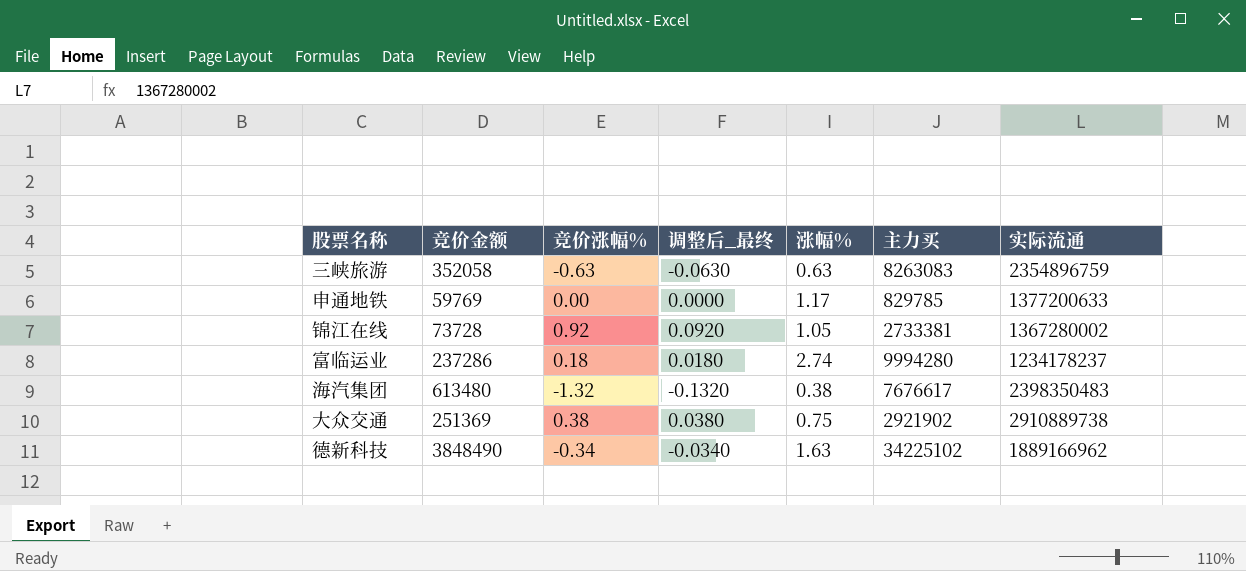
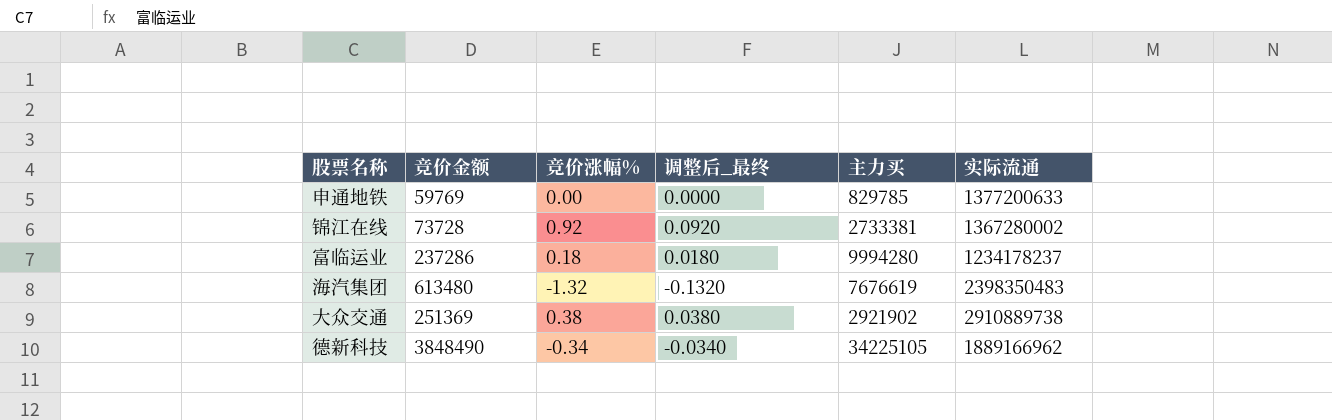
column 涨幅% | position: 5 -> none
row 三峡旅游: 352058 | -0.63 | -0.0630 | 0.63 | 8263083 | 2354896759 -> none
海汽集团 | 主力买: 7676617 -> 7676619
德新科技 | 主力买: 34225102 -> 34225105

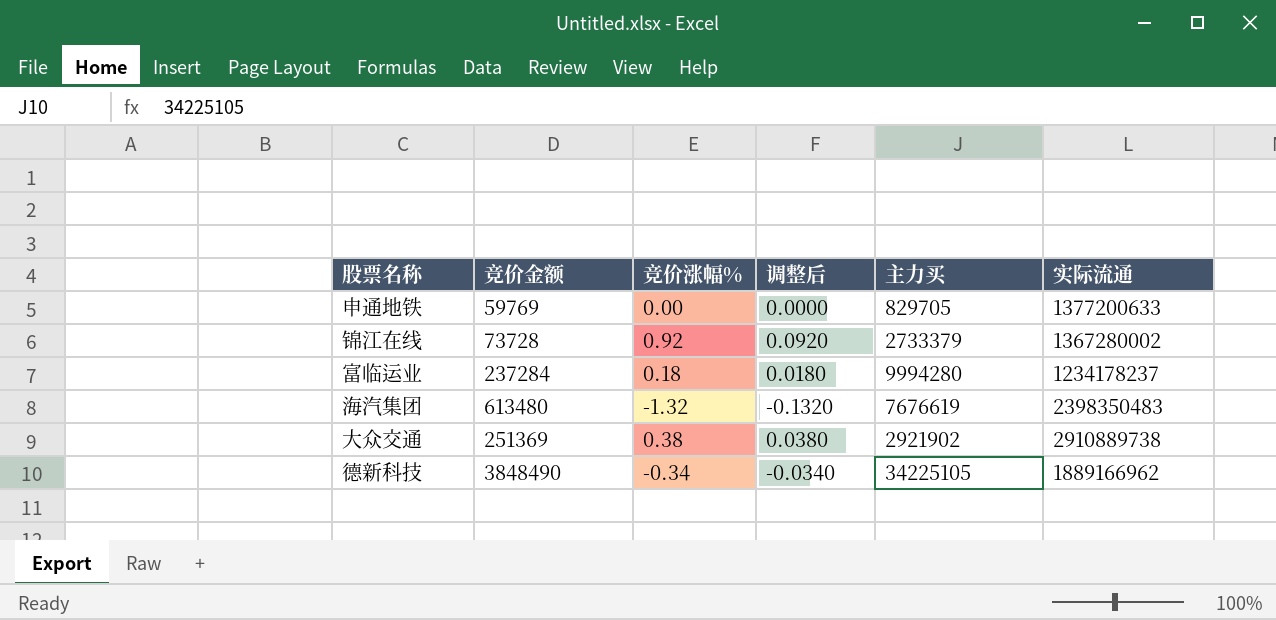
column name: 调整后_最终 -> 调整后
申通地铁 | 主力买: 829785 -> 829705
锦江在线 | 主力买: 2733381 -> 2733379
富临运业 | 竞价金额: 237286 -> 237284

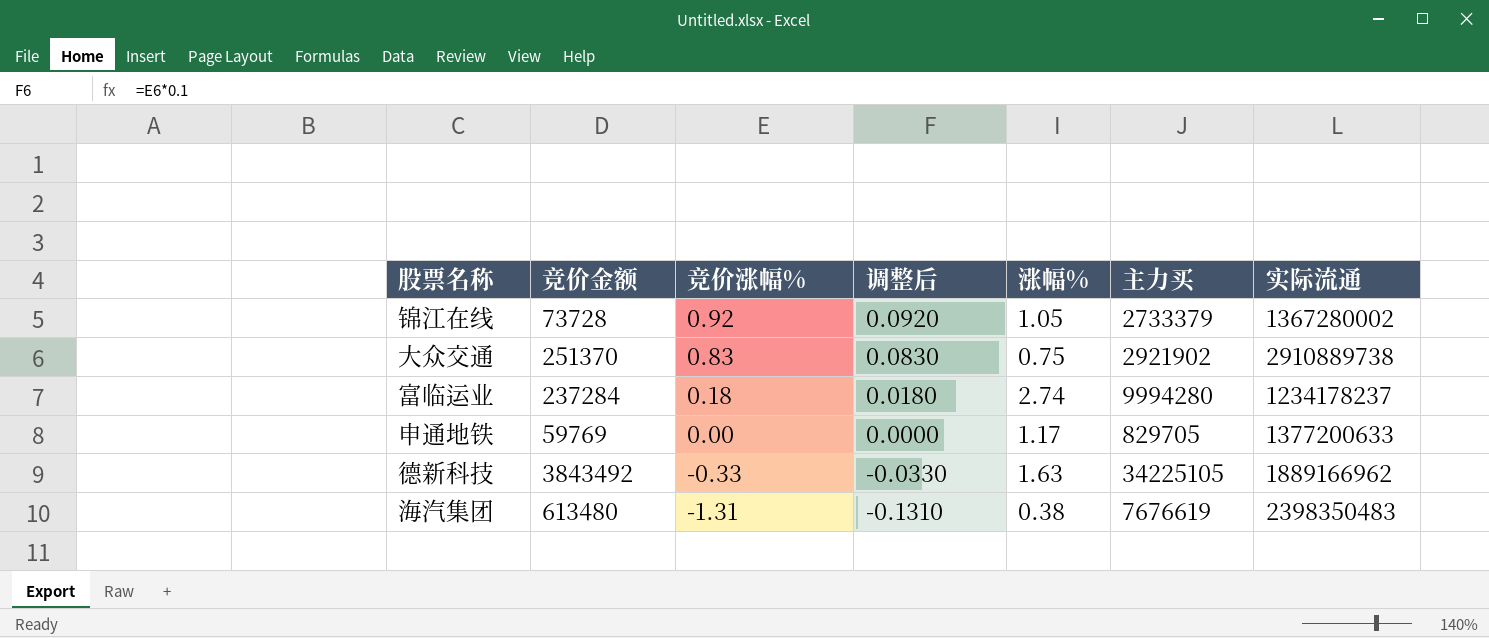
row order: none -> 竞价涨幅% descending
column 涨幅% | position: none -> 5
大众交通 | 竞价金额: 251369 -> 251370
大众交通 | 竞价涨幅%: 0.38 -> 0.83
大众交通 | 调整后: 0.0380 -> 0.0830
德新科技 | 竞价金额: 3848490 -> 3843492
德新科技 | 竞价涨幅%: -0.34 -> -0.33
德新科技 | 调整后: -0.0340 -> -0.0330
海汽集团 | 竞价涨幅%: -1.32 -> -1.31
海汽集团 | 调整后: -0.1320 -> -0.1310

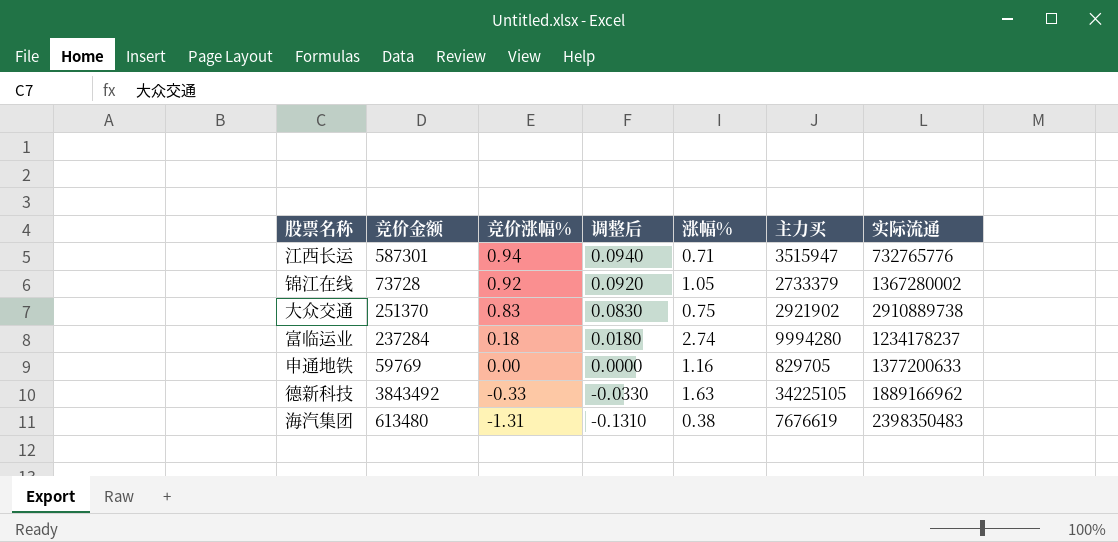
row 江西长运: none -> 587301 | 0.94 | 0.0940 | 0.71 | 3515947 | 732765776
申通地铁 | 涨幅%: 1.17 -> 1.16

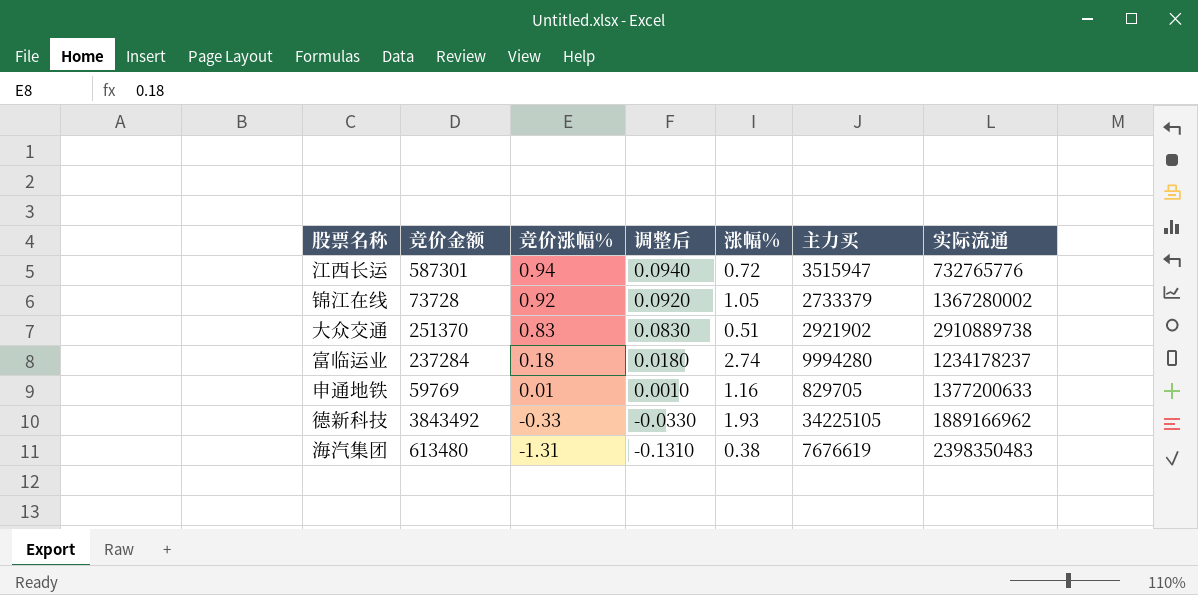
江西长运 | 涨幅%: 0.71 -> 0.72
大众交通 | 涨幅%: 0.75 -> 0.51
申通地铁 | 竞价涨幅%: 0.00 -> 0.01
申通地铁 | 调整后: 0.0000 -> 0.0010
德新科技 | 涨幅%: 1.63 -> 1.93

